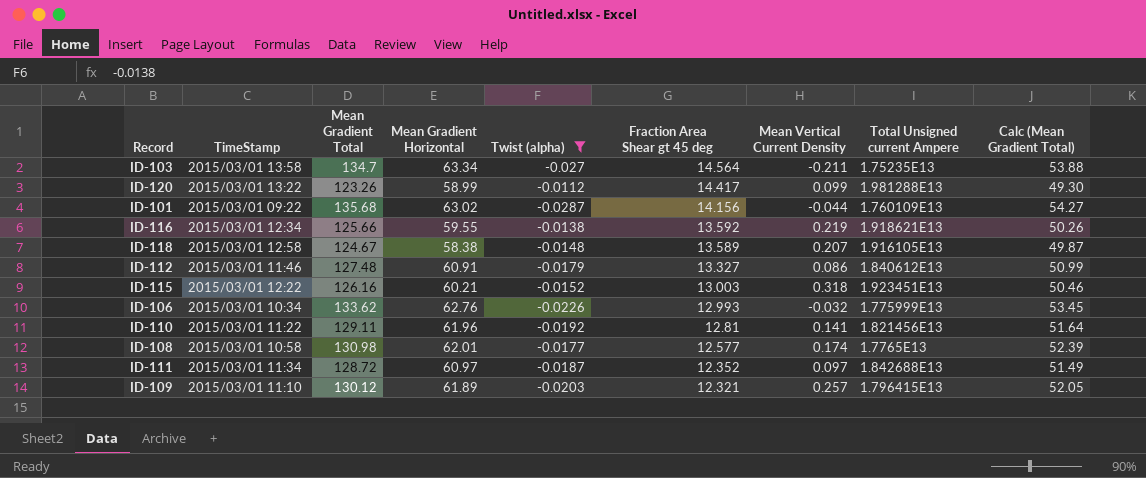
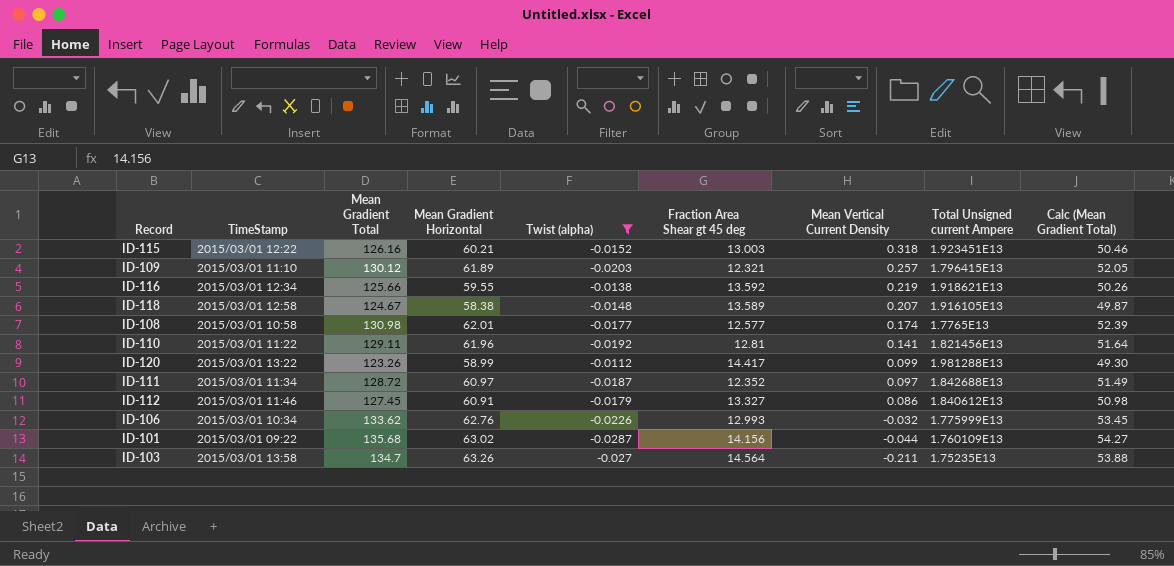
row order: Fraction Area Shear gt 45 deg descending -> Mean Vertical Current Density descending
ID-112 | Mean Gradient Total: 127.48 -> 127.45
ID-112 | Calc (Mean Gradient Total): 50.99 -> 50.98
ID-103 | Mean Gradient Horizontal: 63.34 -> 63.26

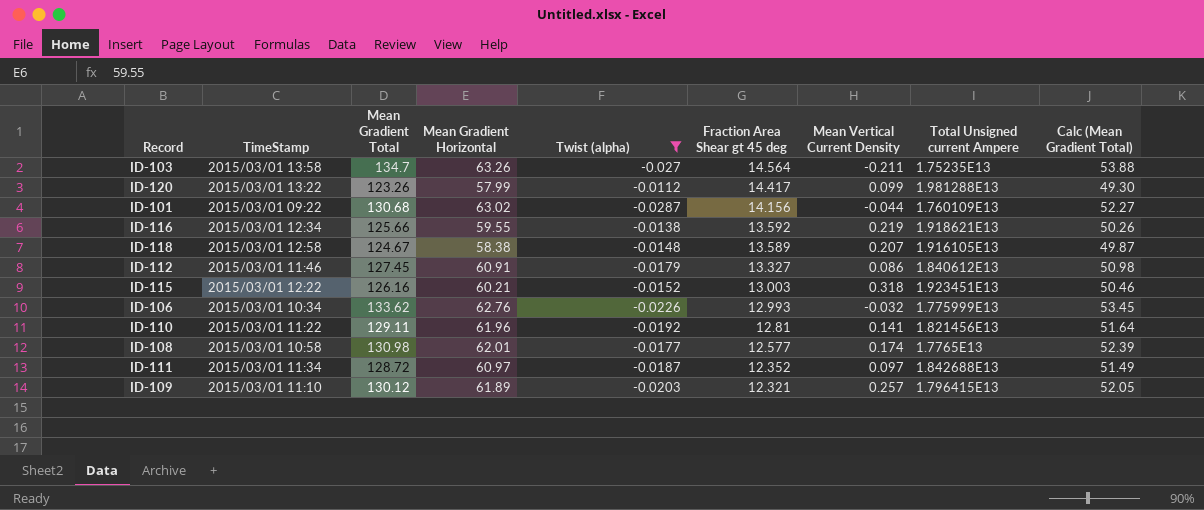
row order: Mean Vertical Current Density descending -> Fraction Area Shear gt 45 deg descending
ID-120 | Mean Gradient Horizontal: 58.99 -> 57.99
ID-101 | Mean Gradient Total: 135.68 -> 130.68
ID-101 | Calc (Mean Gradient Total): 54.27 -> 52.27

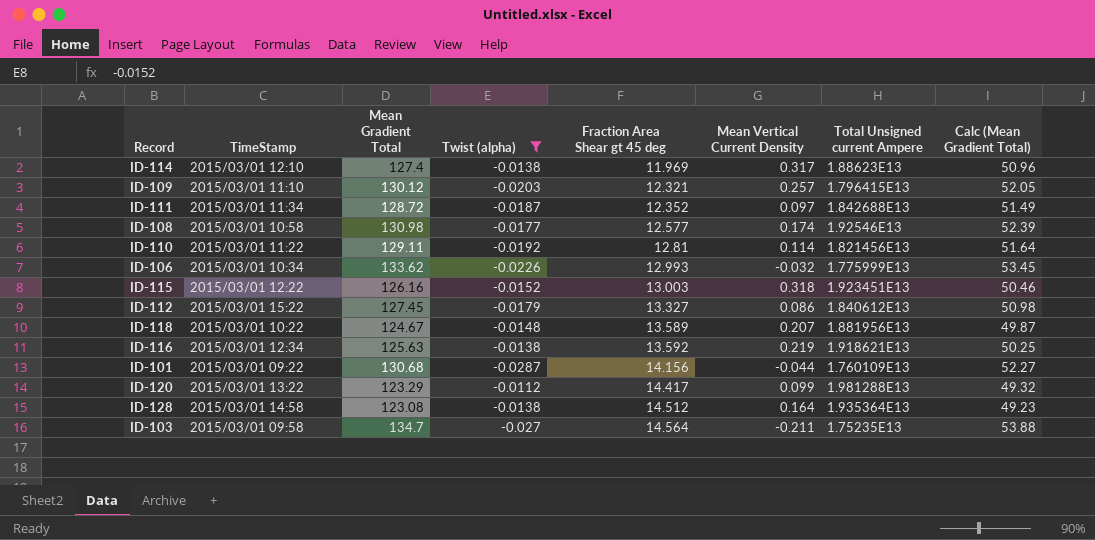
row order: Fraction Area Shear gt 45 deg descending -> Fraction Area Shear gt 45 deg ascending
column Mean Gradient Horizontal | position: 4 -> none
row ID-114: none -> 2015/03/01 12:10 | 127.4 | -0.0138 | 11.969 | 0.317 | 1.88623E13 | 50.96
ID-108 | Total Unsigned current Ampere: 1.7765E13 -> 1.92546E13
ID-110 | Mean Vertical Current Density: 0.141 -> 0.114
ID-112 | TimeStamp: 2015/03/01 11:46 -> 2015/03/01 15:22
ID-118 | TimeStamp: 2015/03/01 12:58 -> 2015/03/01 10:22
ID-118 | Total Unsigned current Ampere: 1.916105E13 -> 1.881956E13
ID-116 | Mean Gradient Total: 125.66 -> 125.63
ID-116 | Calc (Mean Gradient Total): 50.26 -> 50.25
ID-120 | Mean Gradient Total: 123.26 -> 123.29
ID-120 | Calc (Mean Gradient Total): 49.30 -> 49.32
row ID-128: none -> 2015/03/01 14:58 | 123.08 | -0.0138 | 14.512 | 0.164 | 1.935364E13 | 49.23
ID-103 | TimeStamp: 2015/03/01 13:58 -> 2015/03/01 09:58

